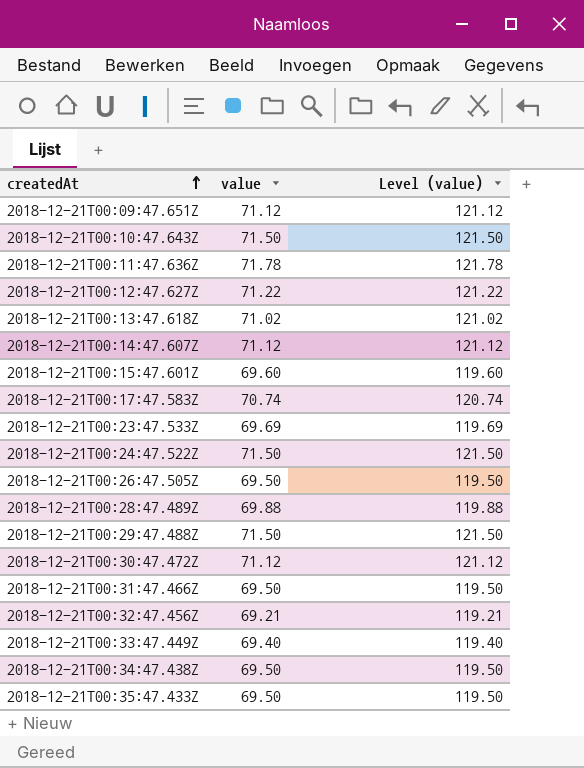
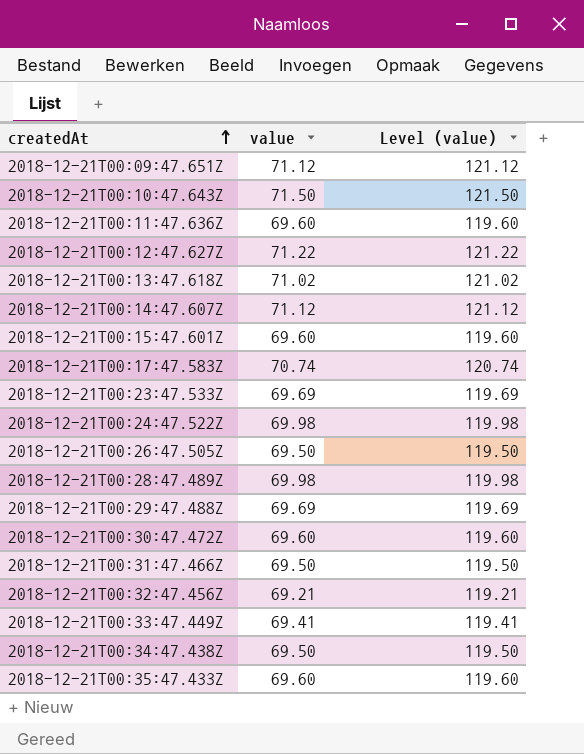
2018-12-21T00:11:47.636Z | value: 71.78 -> 69.60
2018-12-21T00:11:47.636Z | Level (value): 121.78 -> 119.60
2018-12-21T00:24:47.522Z | value: 71.50 -> 69.98
2018-12-21T00:24:47.522Z | Level (value): 121.50 -> 119.98
2018-12-21T00:28:47.489Z | value: 69.88 -> 69.98
2018-12-21T00:28:47.489Z | Level (value): 119.88 -> 119.98
2018-12-21T00:29:47.488Z | value: 71.50 -> 69.69
2018-12-21T00:29:47.488Z | Level (value): 121.50 -> 119.69
2018-12-21T00:30:47.472Z | value: 71.12 -> 69.60
2018-12-21T00:30:47.472Z | Level (value): 121.12 -> 119.60
2018-12-21T00:33:47.449Z | value: 69.40 -> 69.41
2018-12-21T00:33:47.449Z | Level (value): 119.40 -> 119.41
2018-12-21T00:35:47.433Z | value: 69.50 -> 69.60
2018-12-21T00:35:47.433Z | Level (value): 119.50 -> 119.60

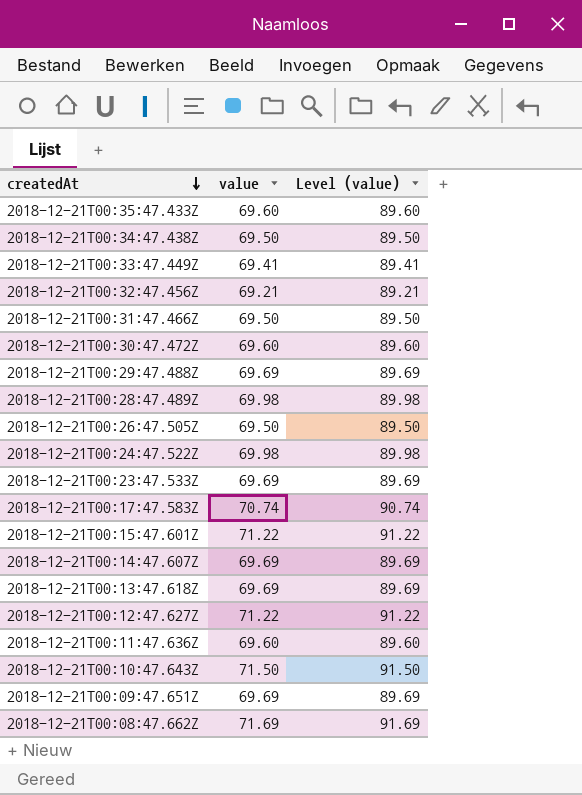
row order: createdAt ascending -> createdAt descending
column Level (value) | formula: [value] + 50 -> [value] + 20
2018-12-21T00:15:47.601Z | value: 69.60 -> 71.22
2018-12-21T00:14:47.607Z | value: 71.12 -> 69.69
2018-12-21T00:13:47.618Z | value: 71.02 -> 69.69
2018-12-21T00:09:47.651Z | value: 71.12 -> 69.69
row 2018-12-21T00:08:47.662Z: none -> 71.69 | 91.69

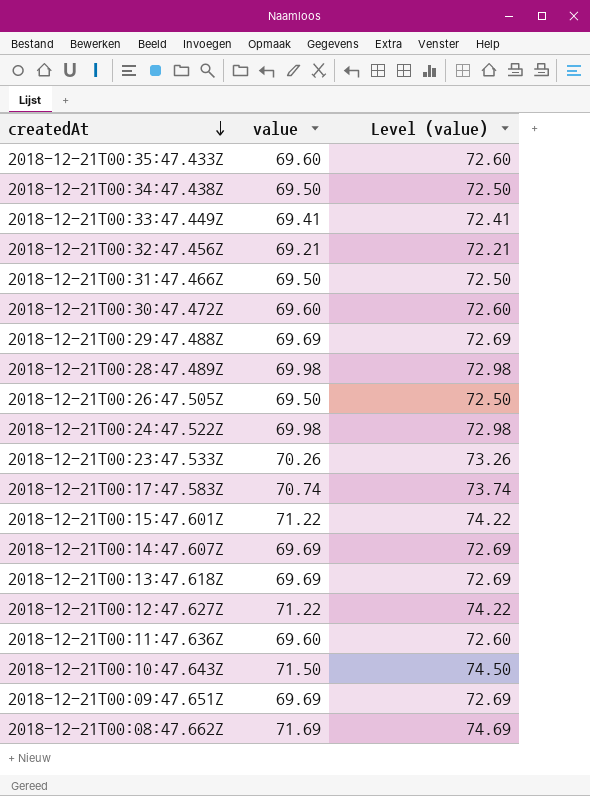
column Level (value) | formula: [value] + 20 -> [value] + 3
2018-12-21T00:23:47.533Z | value: 69.69 -> 70.26

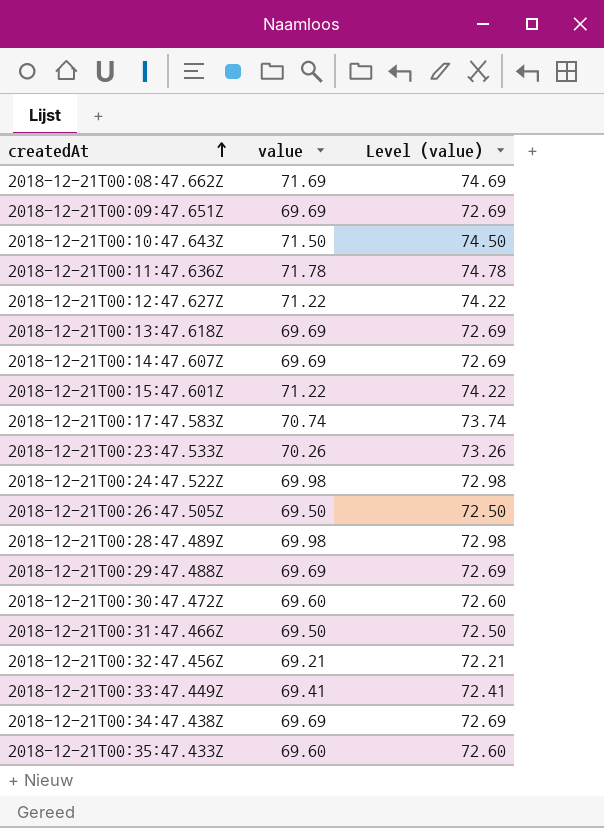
row order: createdAt descending -> createdAt ascending
2018-12-21T00:11:47.636Z | value: 69.60 -> 71.78
2018-12-21T00:11:47.636Z | Level (value): 72.60 -> 74.78
2018-12-21T00:34:47.438Z | value: 69.50 -> 69.69
2018-12-21T00:34:47.438Z | Level (value): 72.50 -> 72.69

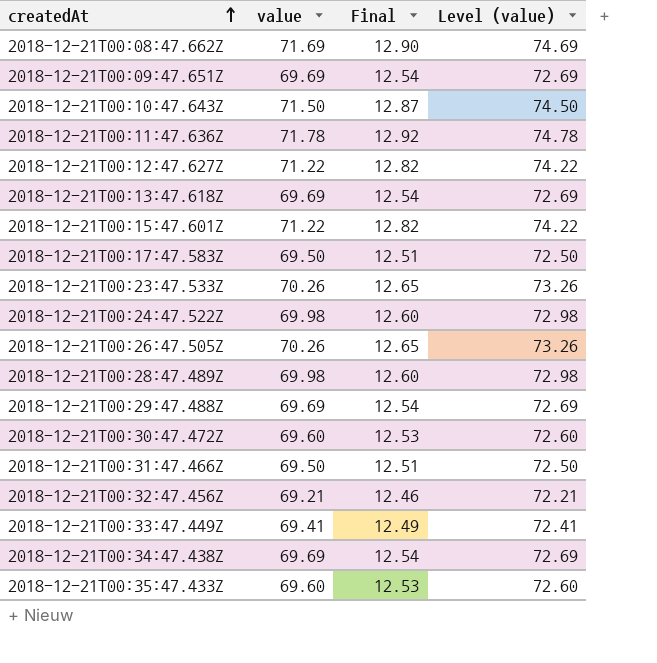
column Final | formula: none -> [value] * 0.18
row 2018-12-21T00:14:47.607Z: 69.69 | 72.69 -> none
2018-12-21T00:17:47.583Z | value: 70.74 -> 69.50
2018-12-21T00:17:47.583Z | Level (value): 73.74 -> 72.50
2018-12-21T00:26:47.505Z | value: 69.50 -> 70.26
2018-12-21T00:26:47.505Z | Level (value): 72.50 -> 73.26

